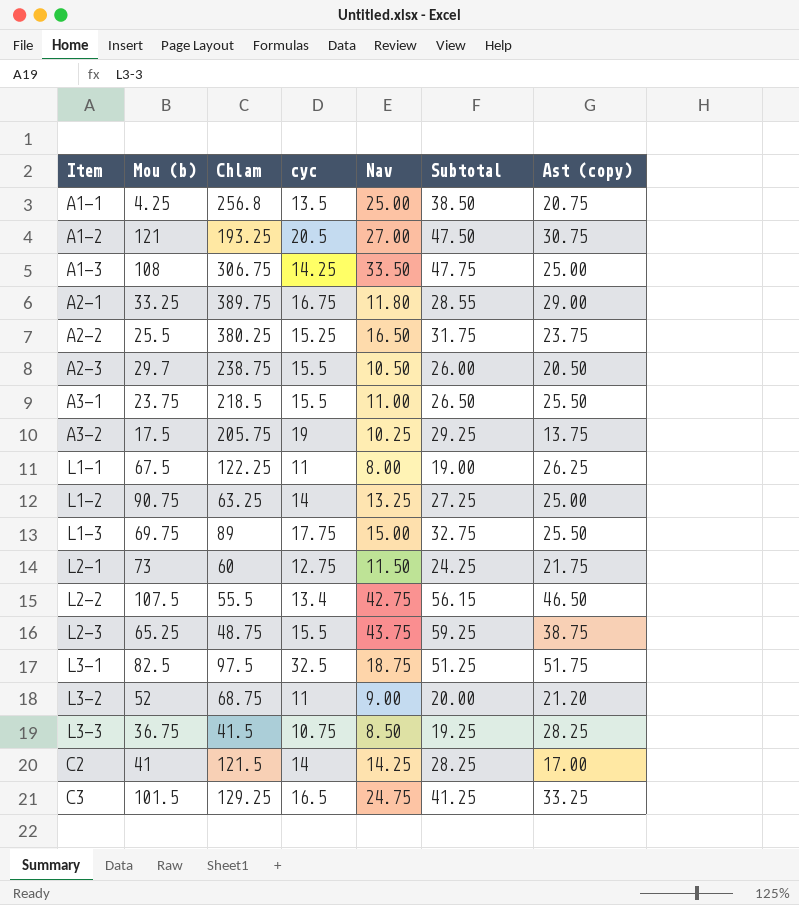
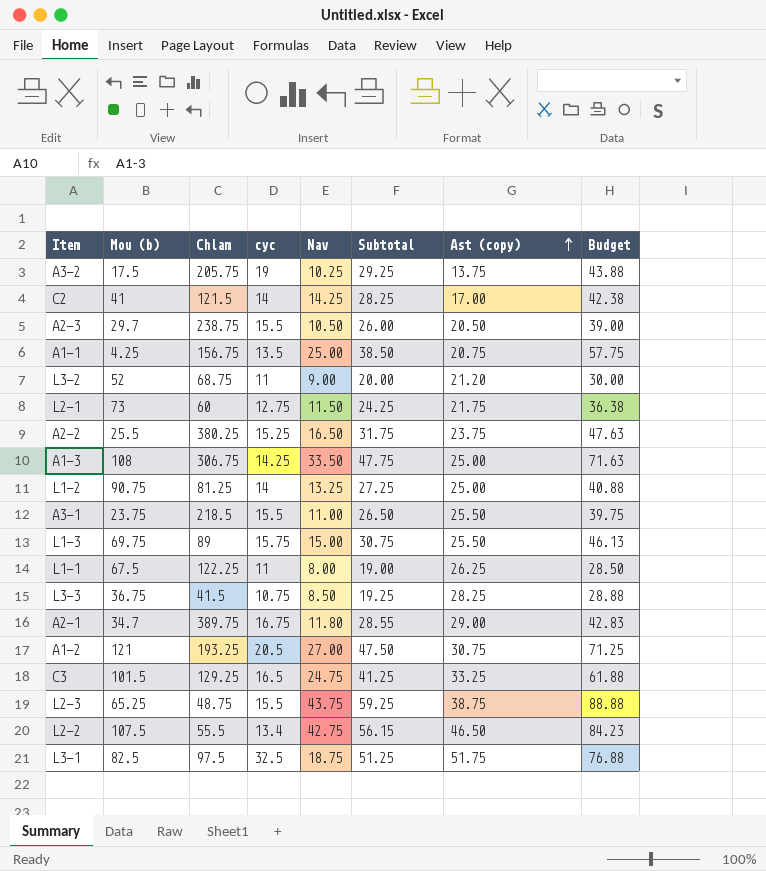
row order: none -> Ast (copy) ascending
column Budget | formula: none -> [Subtotal] * 1.5
A1-1 | Chlam: 256.8 -> 156.75
L1-2 | Chlam: 63.25 -> 81.25
L1-3 | cyc: 17.75 -> 15.75
L1-3 | Subtotal: 32.75 -> 30.75
A2-1 | Mou (b): 33.25 -> 34.7

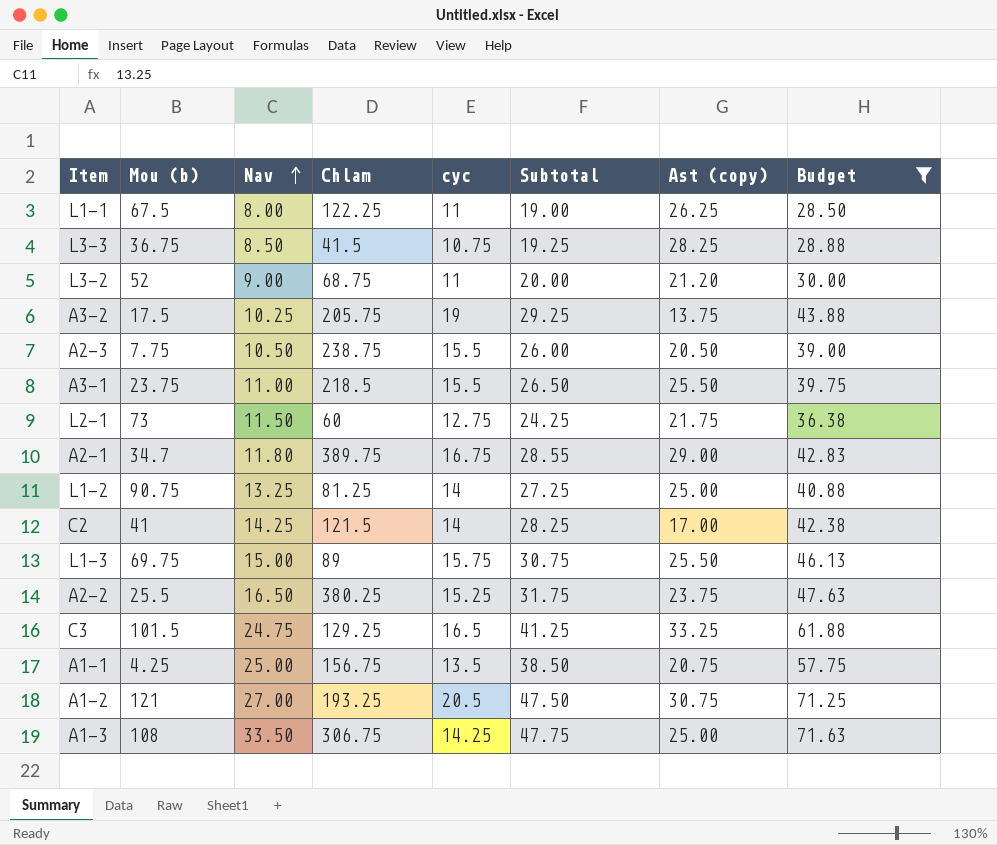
filter: none -> Budget <= 71.63
row order: Ast (copy) ascending -> Nav ascending
column Nav | position: 5 -> 3
A2-3 | Mou (b): 29.7 -> 7.75

